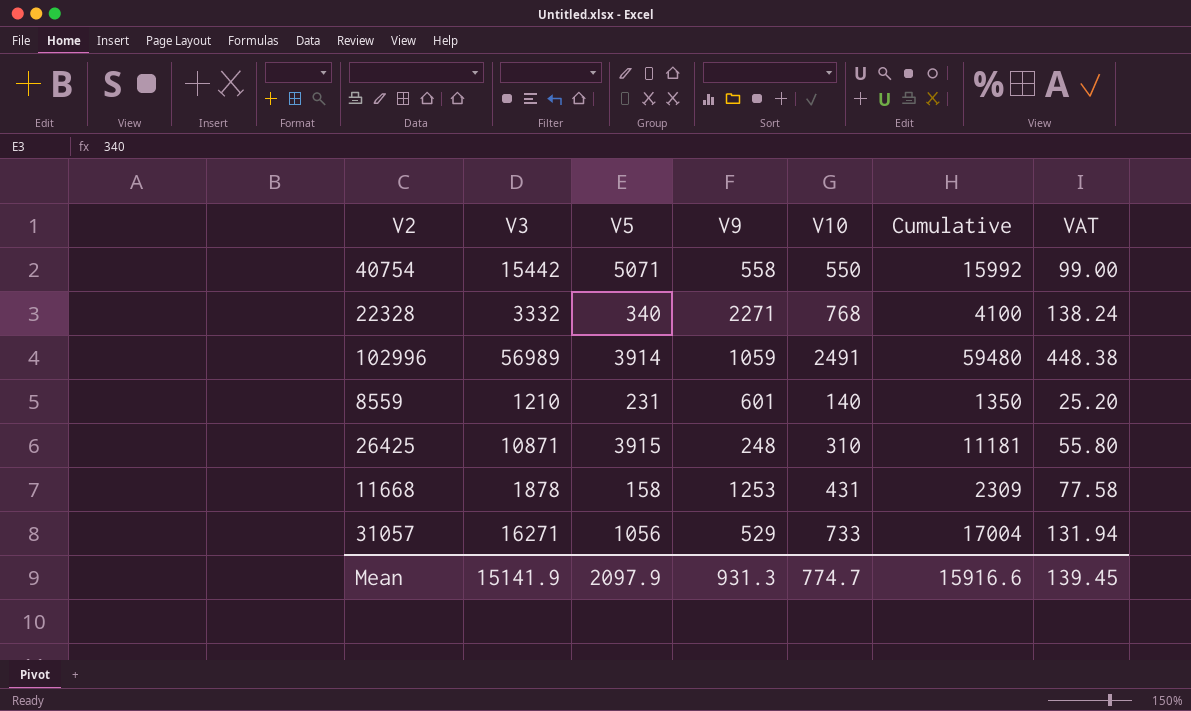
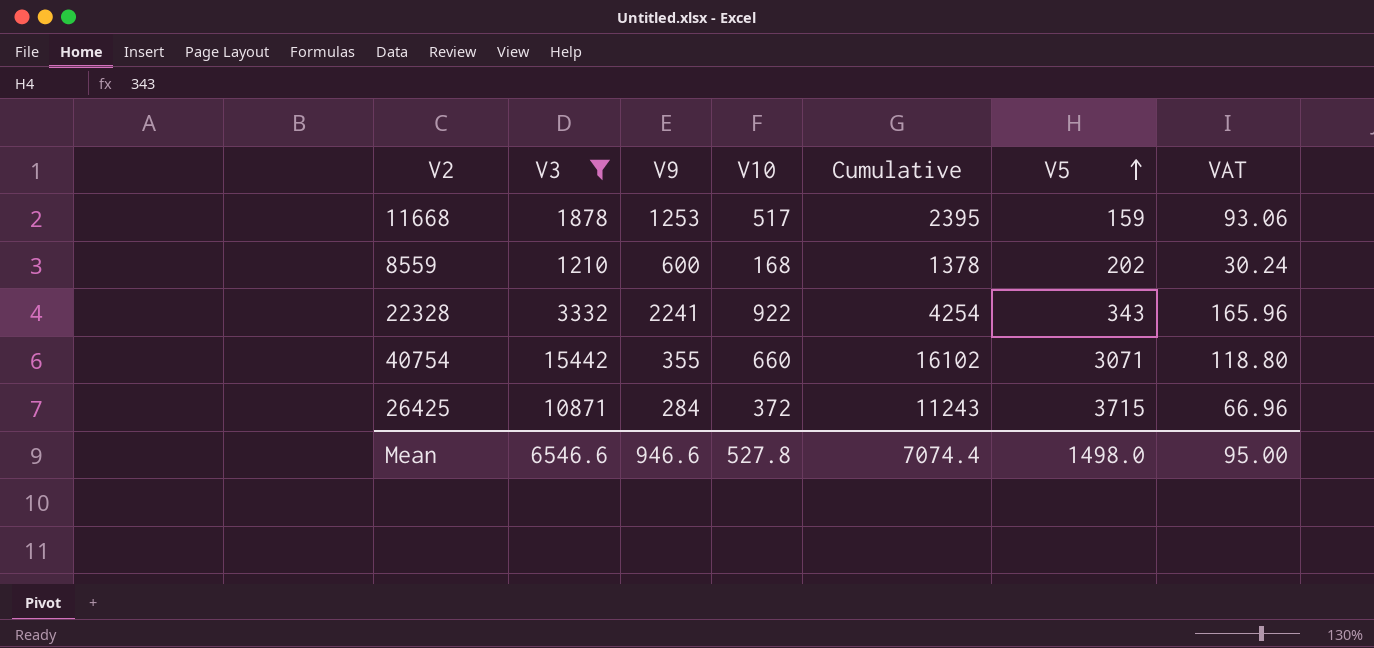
filter: none -> V3 <= 15442
row order: none -> V5 ascending
column V5 | position: 3 -> 6
11668 | V10: 431 -> 517
11668 | Cumulative: 2309 -> 2395
11668 | V5: 158 -> 159
11668 | VAT: 77.58 -> 93.06
8559 | V9: 601 -> 600
8559 | V10: 140 -> 168
8559 | Cumulative: 1350 -> 1378
8559 | V5: 231 -> 202
8559 | VAT: 25.20 -> 30.24
22328 | V9: 2271 -> 2241
22328 | V10: 768 -> 922
22328 | Cumulative: 4100 -> 4254
22328 | V5: 340 -> 343
22328 | VAT: 138.24 -> 165.96
40754 | V9: 558 -> 355
40754 | V10: 550 -> 660
40754 | Cumulative: 15992 -> 16102
40754 | V5: 5071 -> 3071
40754 | VAT: 99.00 -> 118.80
26425 | V9: 248 -> 284
26425 | V10: 310 -> 372
26425 | Cumulative: 11181 -> 11243
26425 | V5: 3915 -> 3715
26425 | VAT: 55.80 -> 66.96
Mean | V3: 15141.9 -> 6546.6
Mean | V9: 931.3 -> 946.6
Mean | V10: 774.7 -> 527.8
Mean | Cumulative: 15916.6 -> 7074.4
Mean | V5: 2097.9 -> 1498.0
Mean | VAT: 139.45 -> 95.00

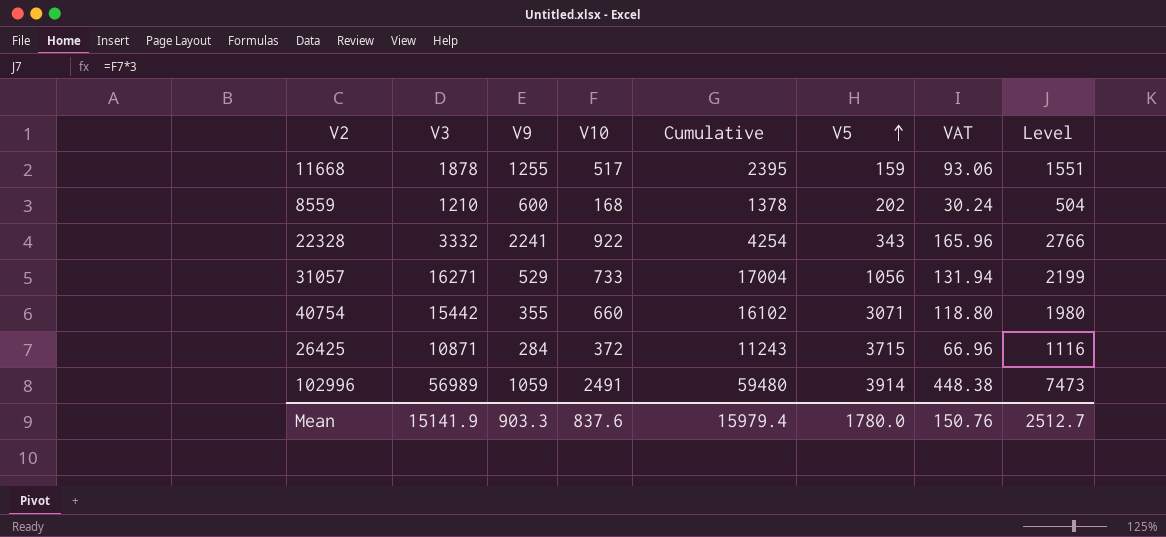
filter: V3 <= 15442 -> none
column Level | formula: none -> [V10] * 3
11668 | V9: 1253 -> 1255
Mean | V3: 6546.6 -> 15141.9
Mean | V9: 946.6 -> 903.3
Mean | V10: 527.8 -> 837.6
Mean | Cumulative: 7074.4 -> 15979.4
Mean | V5: 1498.0 -> 1780.0
Mean | VAT: 95.00 -> 150.76

